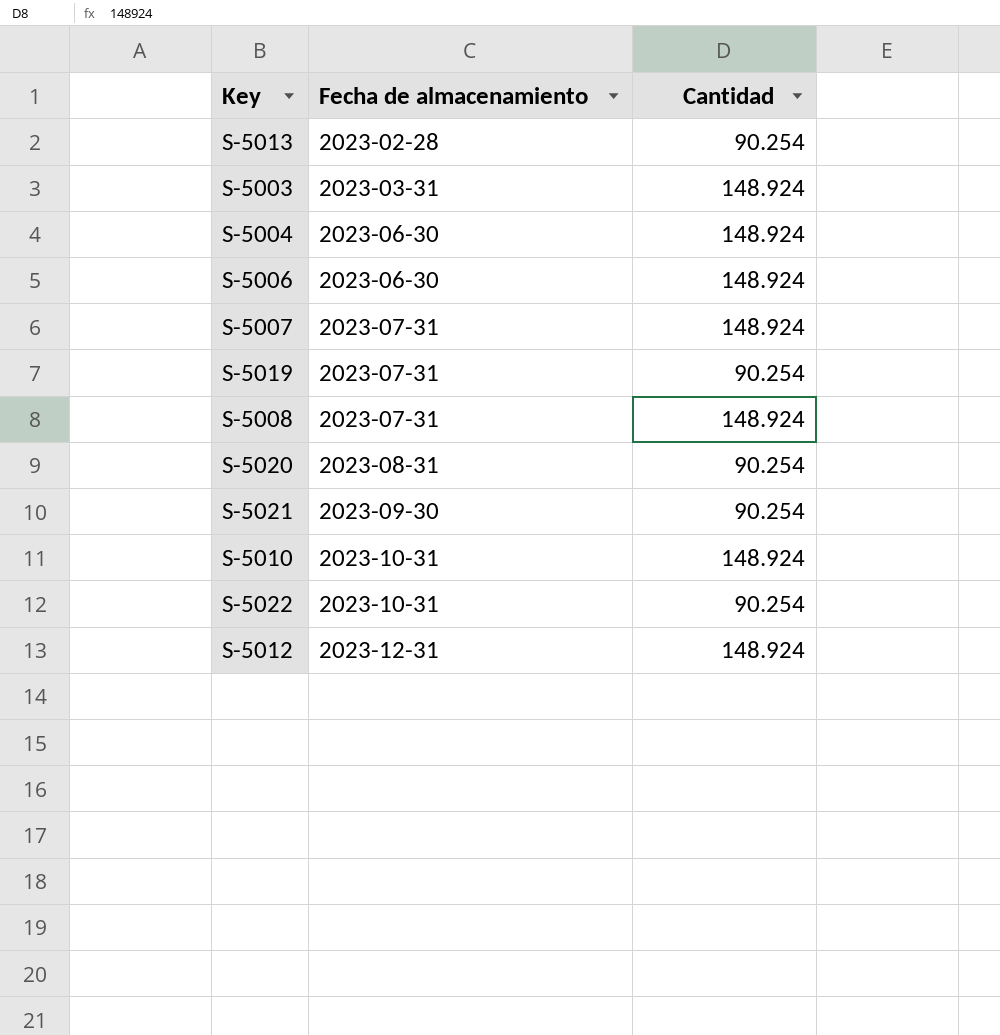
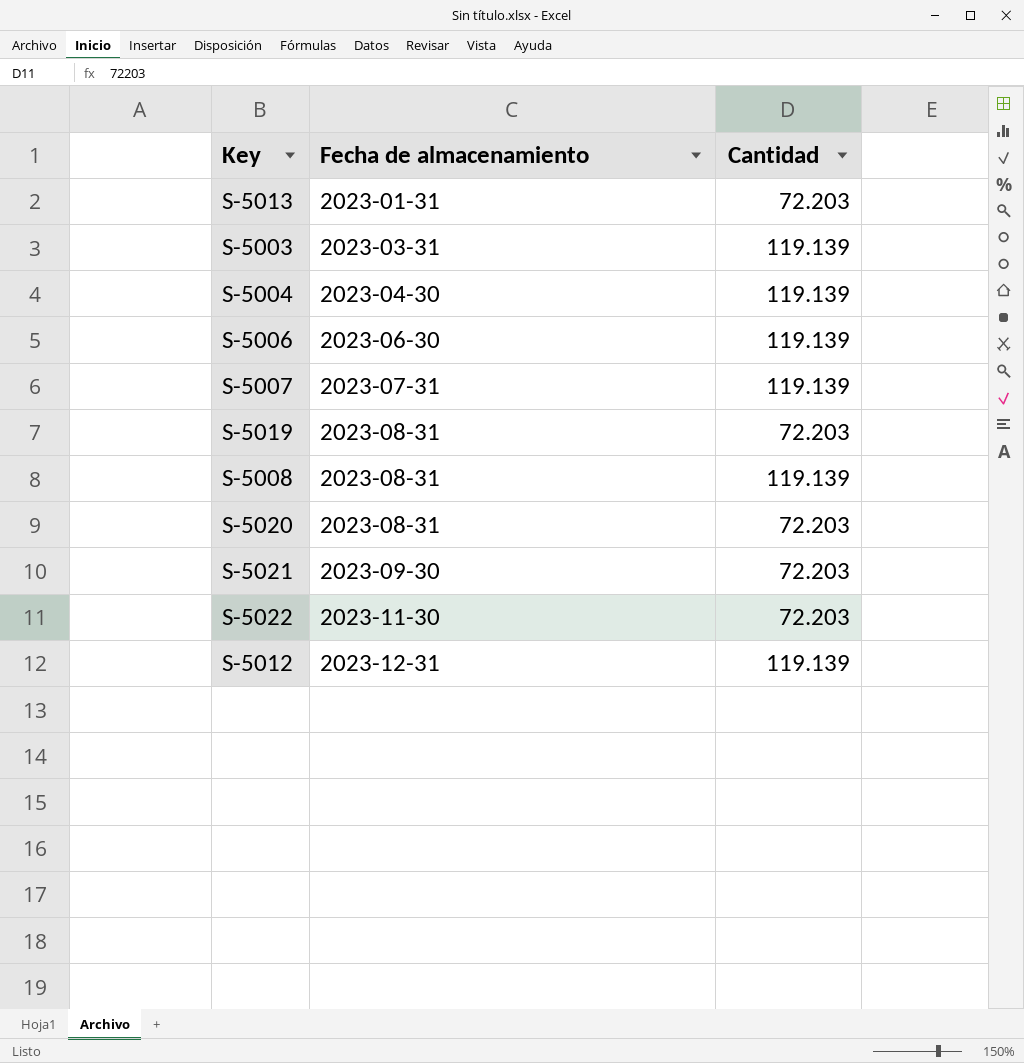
row S-5010: 2023-10-31 | 148.924 -> none
S-5013 | Fecha de almacenamiento: 2023-02-28 -> 2023-01-31
S-5013 | Cantidad: 90.254 -> 72.203
S-5003 | Cantidad: 148.924 -> 119.139
S-5004 | Fecha de almacenamiento: 2023-06-30 -> 2023-04-30
S-5004 | Cantidad: 148.924 -> 119.139
S-5006 | Cantidad: 148.924 -> 119.139
S-5007 | Cantidad: 148.924 -> 119.139
S-5019 | Fecha de almacenamiento: 2023-07-31 -> 2023-08-31
S-5019 | Cantidad: 90.254 -> 72.203
S-5008 | Fecha de almacenamiento: 2023-07-31 -> 2023-08-31
S-5008 | Cantidad: 148.924 -> 119.139
S-5020 | Cantidad: 90.254 -> 72.203
S-5021 | Cantidad: 90.254 -> 72.203
S-5022 | Fecha de almacenamiento: 2023-10-31 -> 2023-11-30
S-5022 | Cantidad: 90.254 -> 72.203
S-5012 | Cantidad: 148.924 -> 119.139

